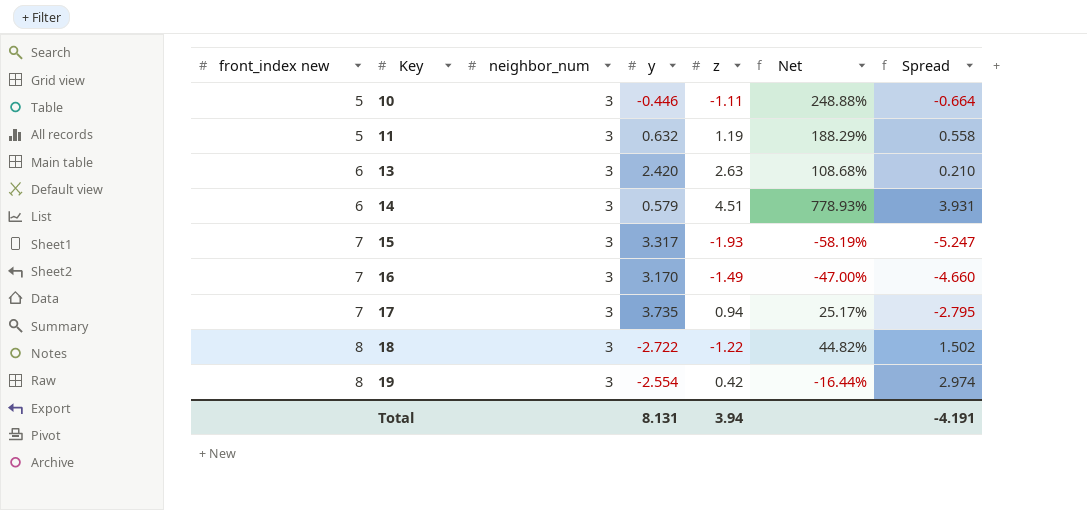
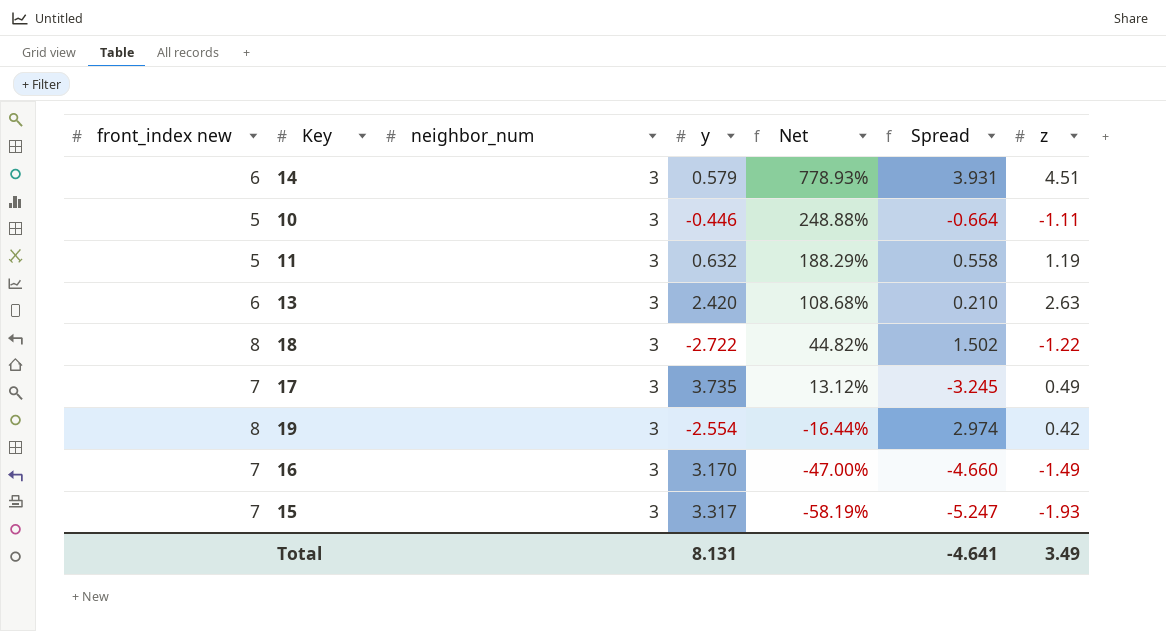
row order: front_index new ascending -> Net descending
column z | position: 5 -> 7
17 | Net: 25.17% -> 13.12%
17 | Spread: -2.795 -> -3.245
17 | z: 0.94 -> 0.49
Total | Spread: -4.191 -> -4.641
Total | z: 3.94 -> 3.49

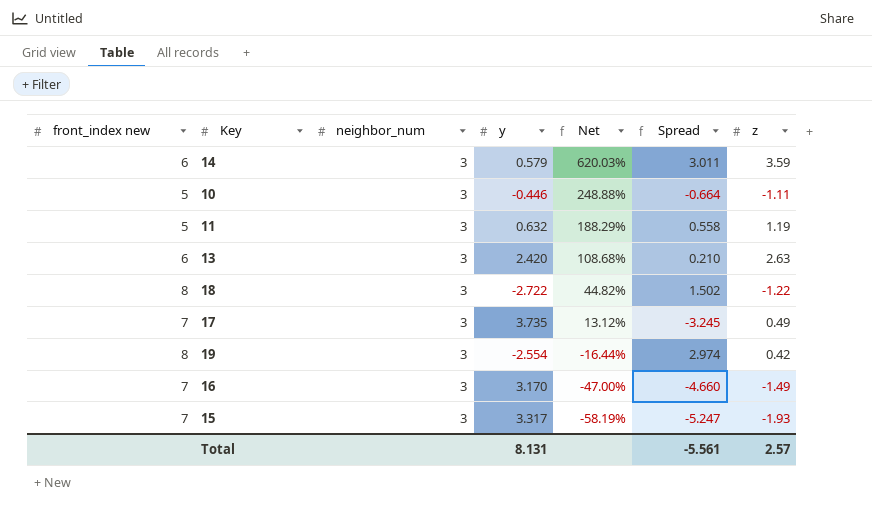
14 | Net: 778.93% -> 620.03%
14 | Spread: 3.931 -> 3.011
14 | z: 4.51 -> 3.59
Total | Spread: -4.641 -> -5.561
Total | z: 3.49 -> 2.57

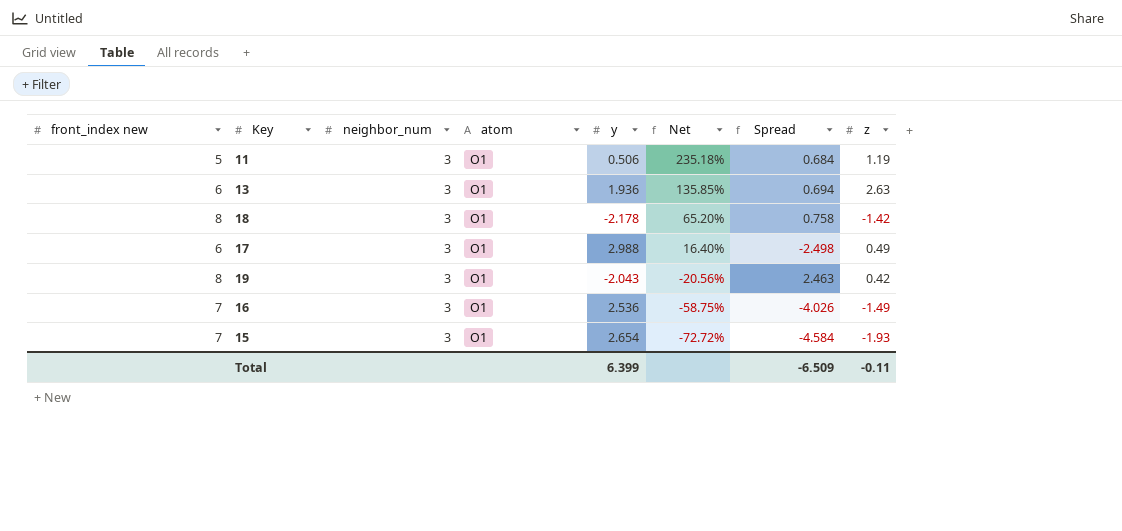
column atom | position: none -> 4
row 14: 6 | 3 | 0.579 | 620.03% | 3.011 | 3.59 -> none
row 10: 5 | 3 | -0.446 | 248.88% | -0.664 | -1.11 -> none
11 | y: 0.632 -> 0.506
11 | Net: 188.29% -> 235.18%
11 | Spread: 0.558 -> 0.684
13 | y: 2.420 -> 1.936
13 | Net: 108.68% -> 135.85%
13 | Spread: 0.210 -> 0.694
18 | y: -2.722 -> -2.178
18 | Net: 44.82% -> 65.20%
18 | Spread: 1.502 -> 0.758
18 | z: -1.22 -> -1.42
17 | front_index new: 7 -> 6
17 | y: 3.735 -> 2.988
17 | Net: 13.12% -> 16.40%
17 | Spread: -3.245 -> -2.498
19 | y: -2.554 -> -2.043
19 | Net: -16.44% -> -20.56%
19 | Spread: 2.974 -> 2.463
16 | y: 3.170 -> 2.536
16 | Net: -47.00% -> -58.75%
16 | Spread: -4.660 -> -4.026
15 | y: 3.317 -> 2.654
15 | Net: -58.19% -> -72.72%
15 | Spread: -5.247 -> -4.584
Total | y: 8.131 -> 6.399
Total | Spread: -5.561 -> -6.509
Total | z: 2.57 -> -0.11

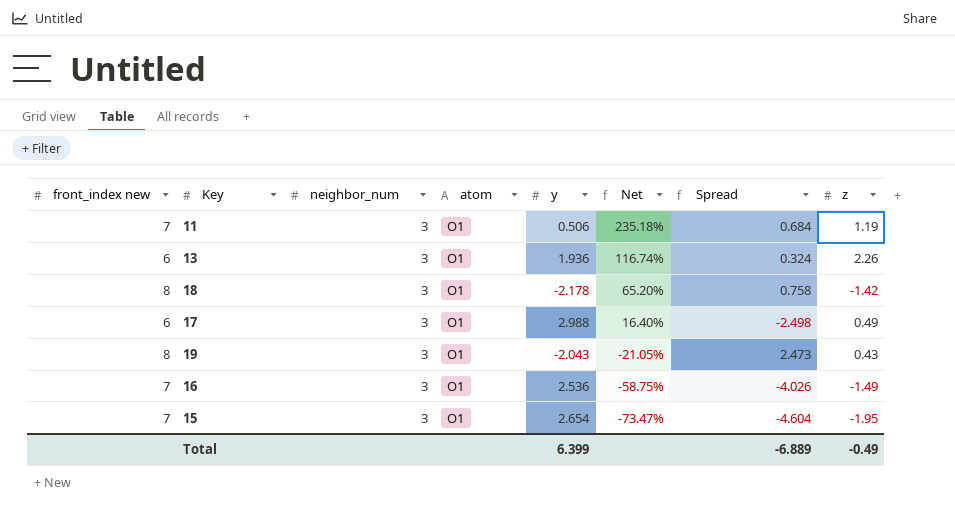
11 | front_index new: 5 -> 7
13 | Net: 135.85% -> 116.74%
13 | Spread: 0.694 -> 0.324
13 | z: 2.63 -> 2.26
19 | Net: -20.56% -> -21.05%
19 | Spread: 2.463 -> 2.473
19 | z: 0.42 -> 0.43
15 | Net: -72.72% -> -73.47%
15 | Spread: -4.584 -> -4.604
15 | z: -1.93 -> -1.95
Total | Spread: -6.509 -> -6.889
Total | z: -0.11 -> -0.49

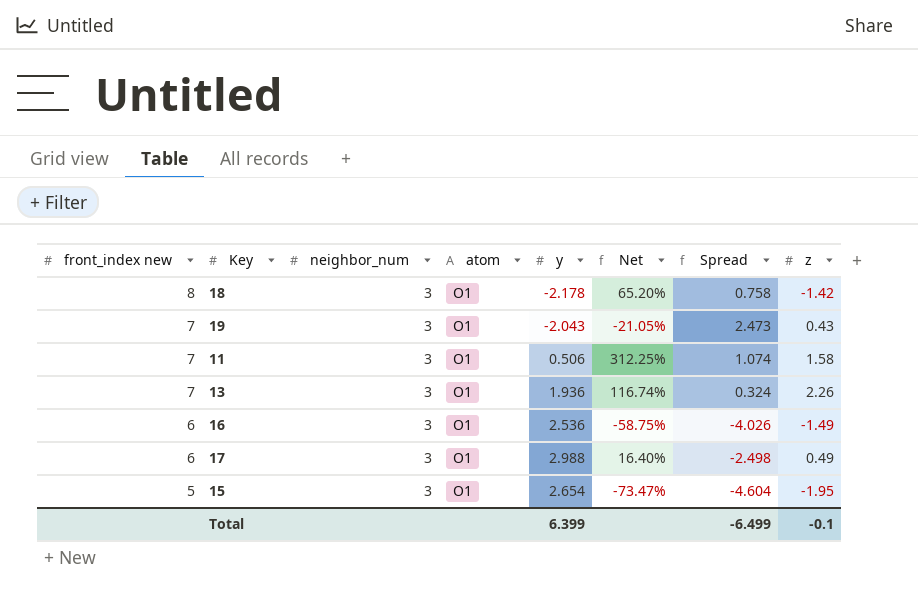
row order: Net descending -> front_index new descending
19 | front_index new: 8 -> 7
11 | Net: 235.18% -> 312.25%
11 | Spread: 0.684 -> 1.074
11 | z: 1.19 -> 1.58
13 | front_index new: 6 -> 7
16 | front_index new: 7 -> 6
15 | front_index new: 7 -> 5
Total | Spread: -6.889 -> -6.499
Total | z: -0.49 -> -0.1

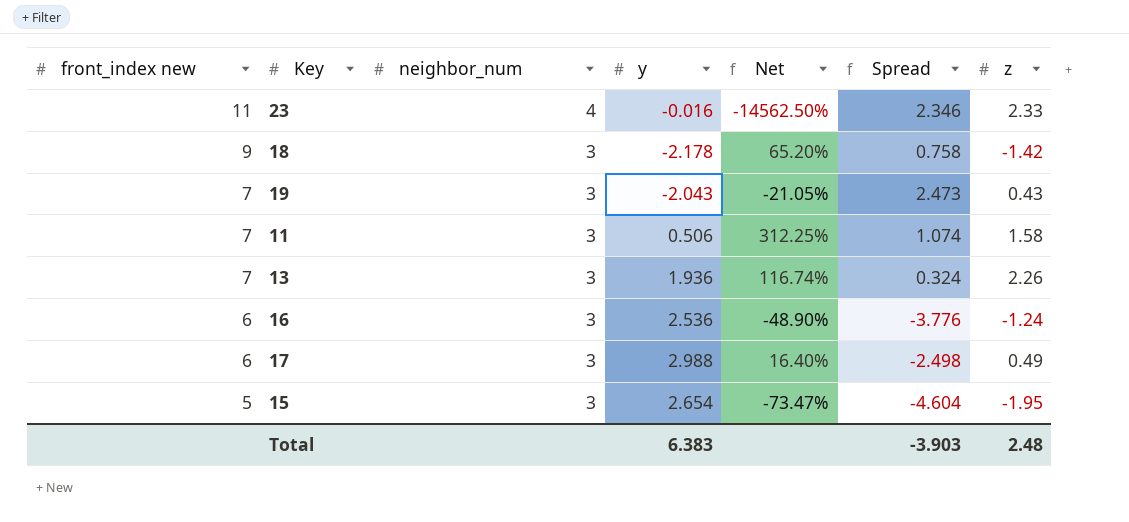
column atom | position: 4 -> none
row 23: none -> 11 | 4 | -0.016 | -14562.50% | 2.346 | 2.33
18 | front_index new: 8 -> 9
16 | Net: -58.75% -> -48.90%
16 | Spread: -4.026 -> -3.776
16 | z: -1.49 -> -1.24
Total | y: 6.399 -> 6.383
Total | Spread: -6.499 -> -3.903
Total | z: -0.1 -> 2.48

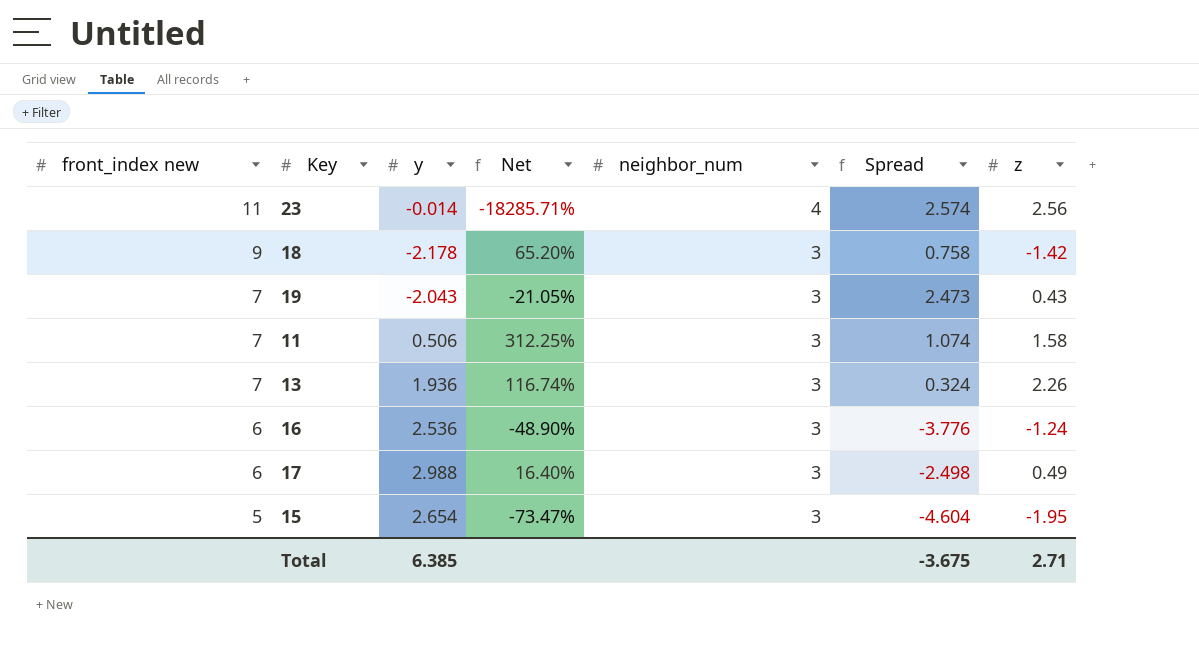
column neighbor_num | position: 3 -> 5
23 | y: -0.016 -> -0.014
23 | Net: -14562.50% -> -18285.71%
23 | Spread: 2.346 -> 2.574
23 | z: 2.33 -> 2.56
Total | y: 6.383 -> 6.385
Total | Spread: -3.903 -> -3.675
Total | z: 2.48 -> 2.71

